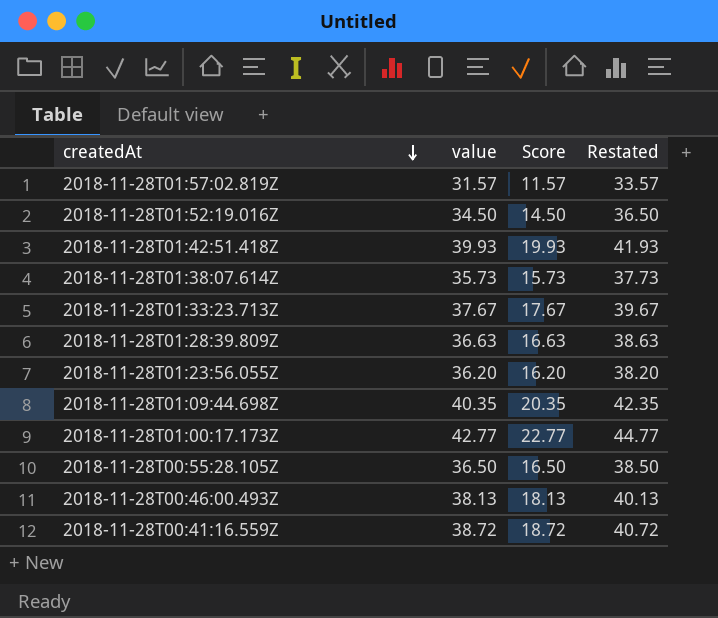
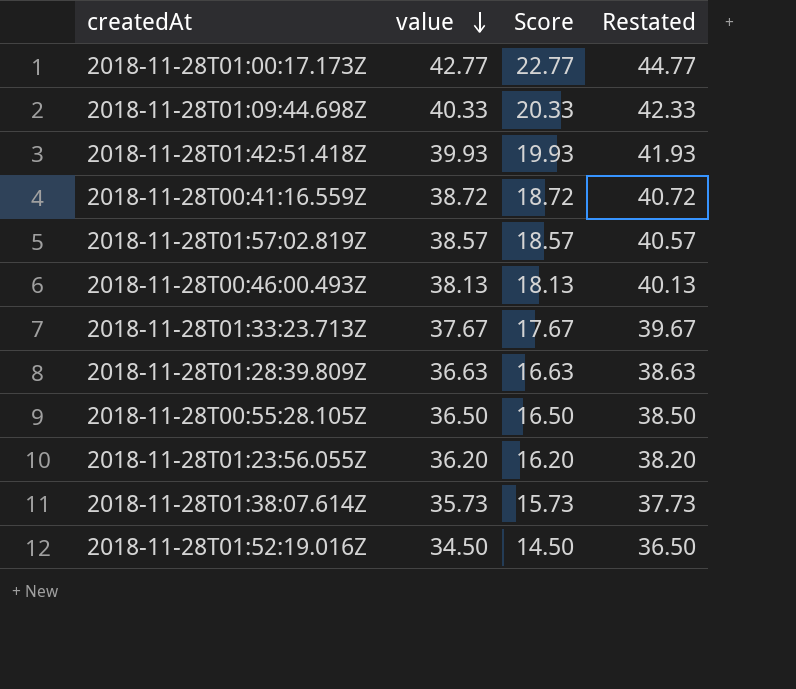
row order: createdAt descending -> value descending
2018-11-28T01:09:44.698Z | value: 40.35 -> 40.33
2018-11-28T01:09:44.698Z | Score: 20.35 -> 20.33
2018-11-28T01:09:44.698Z | Restated: 42.35 -> 42.33
2018-11-28T01:57:02.819Z | value: 31.57 -> 38.57
2018-11-28T01:57:02.819Z | Score: 11.57 -> 18.57
2018-11-28T01:57:02.819Z | Restated: 33.57 -> 40.57

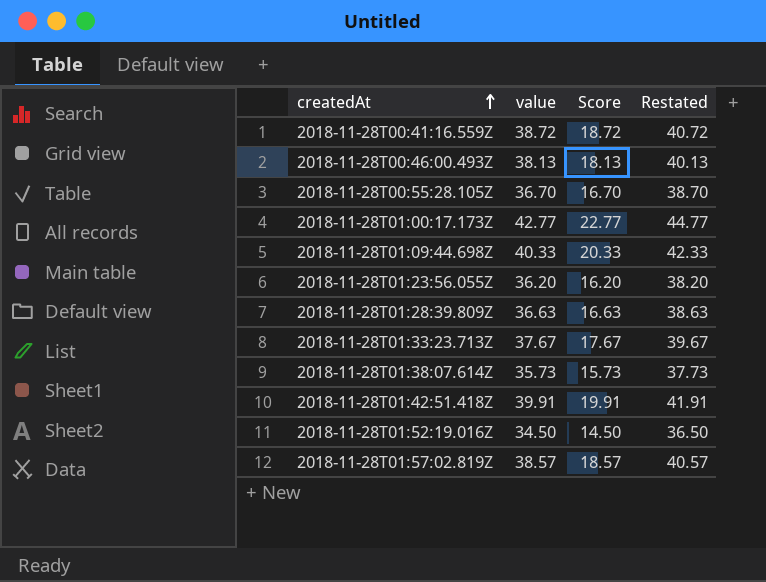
row order: value descending -> createdAt ascending
2018-11-28T00:55:28.105Z | value: 36.50 -> 36.70
2018-11-28T00:55:28.105Z | Score: 16.50 -> 16.70
2018-11-28T00:55:28.105Z | Restated: 38.50 -> 38.70
2018-11-28T01:42:51.418Z | value: 39.93 -> 39.91
2018-11-28T01:42:51.418Z | Score: 19.93 -> 19.91
2018-11-28T01:42:51.418Z | Restated: 41.93 -> 41.91

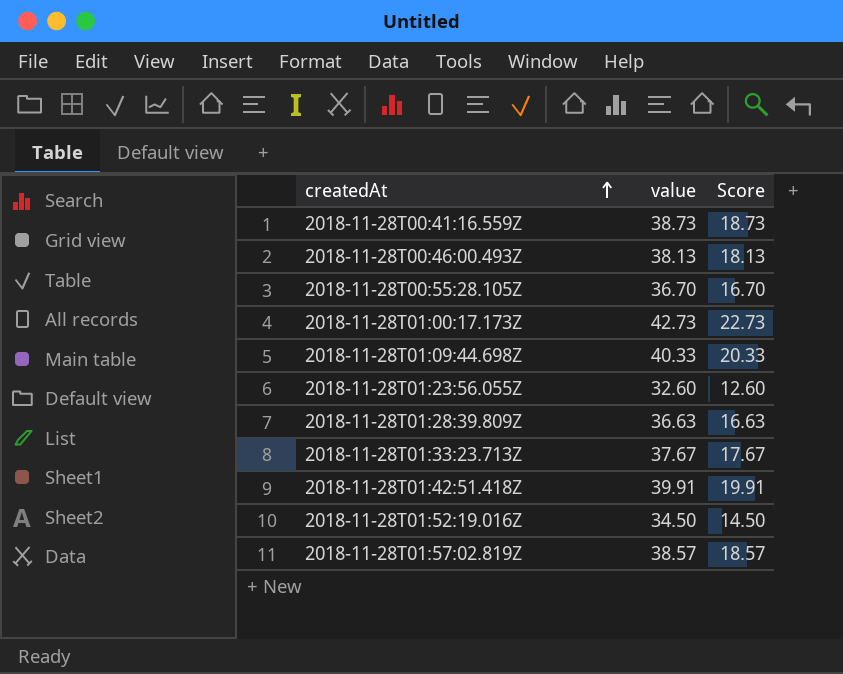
column Restated | formula: [value] + 2 -> none
row 2018-11-28T01:38:07.614Z: 35.73 | 15.73 | 37.73 -> none
2018-11-28T00:41:16.559Z | value: 38.72 -> 38.73
2018-11-28T00:41:16.559Z | Score: 18.72 -> 18.73
2018-11-28T01:00:17.173Z | value: 42.77 -> 42.73
2018-11-28T01:00:17.173Z | Score: 22.77 -> 22.73
2018-11-28T01:23:56.055Z | value: 36.20 -> 32.60
2018-11-28T01:23:56.055Z | Score: 16.20 -> 12.60

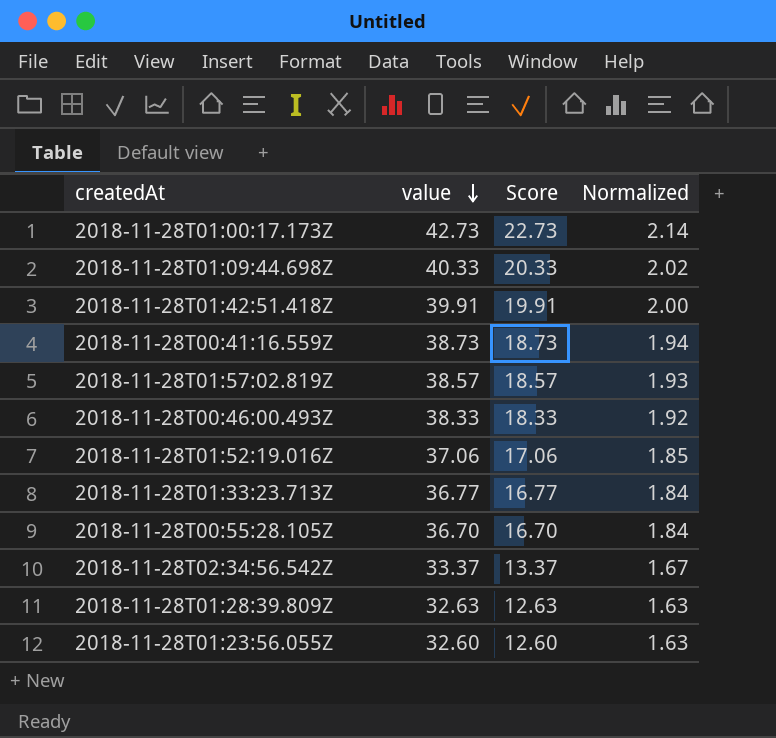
row order: createdAt ascending -> value descending
column Normalized | formula: none -> [value] * 0.05
2018-11-28T00:46:00.493Z | value: 38.13 -> 38.33
2018-11-28T00:46:00.493Z | Score: 18.13 -> 18.33
2018-11-28T01:52:19.016Z | value: 34.50 -> 37.06
2018-11-28T01:52:19.016Z | Score: 14.50 -> 17.06
2018-11-28T01:33:23.713Z | value: 37.67 -> 36.77
2018-11-28T01:33:23.713Z | Score: 17.67 -> 16.77
row 2018-11-28T02:34:56.542Z: none -> 33.37 | 13.37 | 1.67
2018-11-28T01:28:39.809Z | value: 36.63 -> 32.63
2018-11-28T01:28:39.809Z | Score: 16.63 -> 12.63

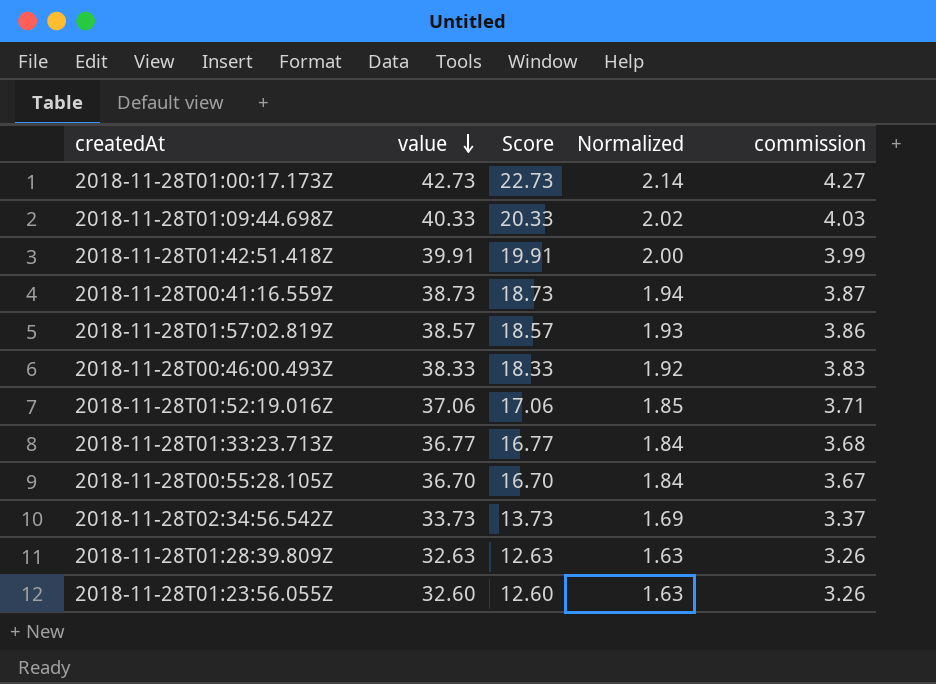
column commission | formula: none -> [value] * 0.1
2018-11-28T02:34:56.542Z | value: 33.37 -> 33.73
2018-11-28T02:34:56.542Z | Score: 13.37 -> 13.73
2018-11-28T02:34:56.542Z | Normalized: 1.67 -> 1.69

